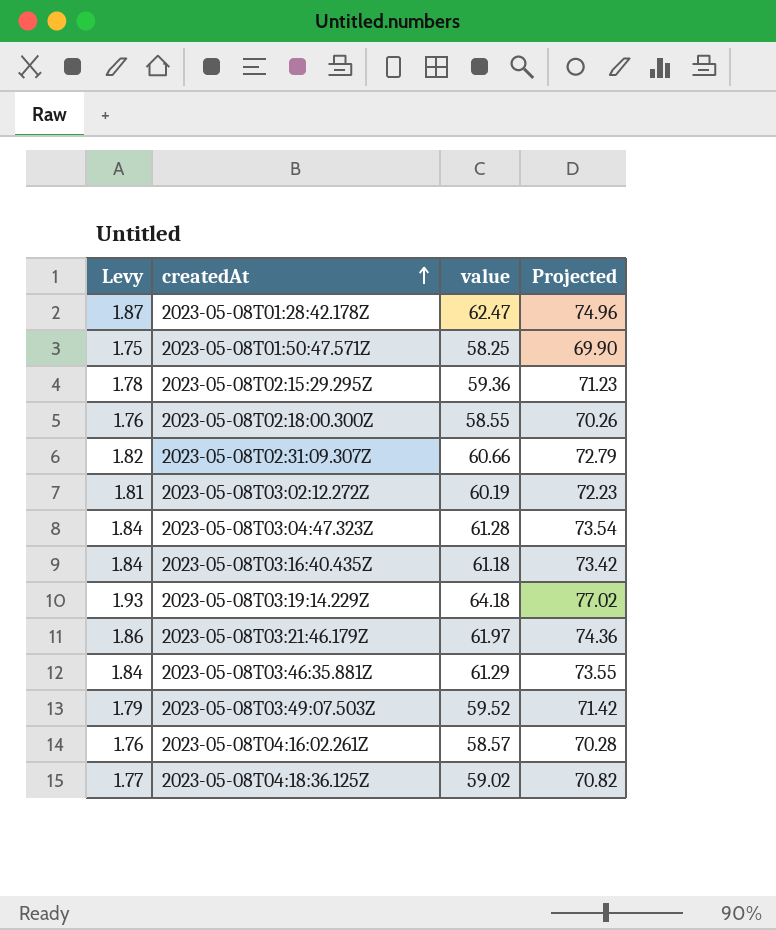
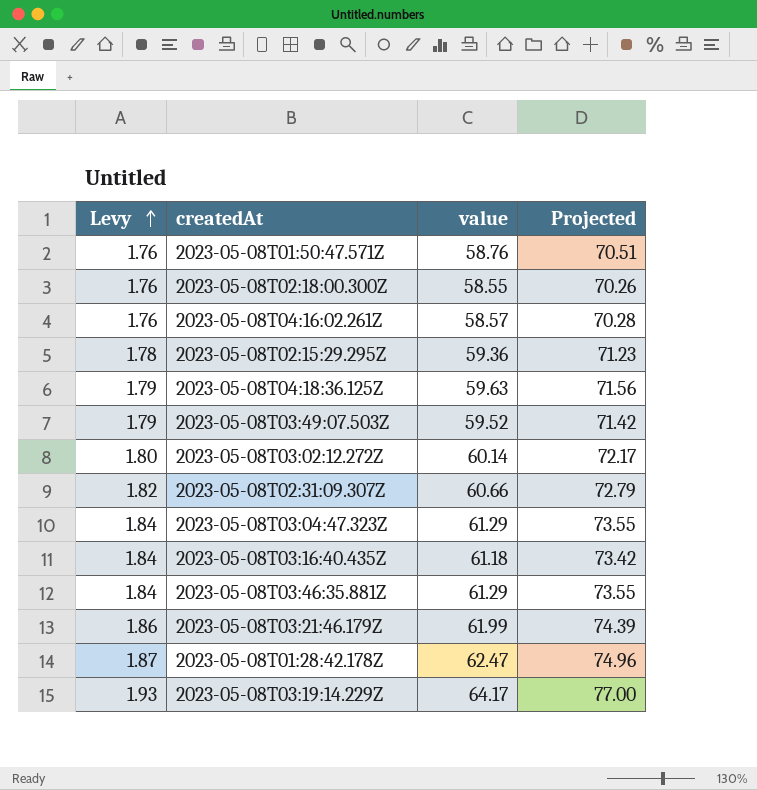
row order: createdAt ascending -> Levy ascending
2023-05-08T01:50:47.571Z | Levy: 1.75 -> 1.76
2023-05-08T01:50:47.571Z | value: 58.25 -> 58.76
2023-05-08T01:50:47.571Z | Projected: 69.90 -> 70.51
2023-05-08T04:18:36.125Z | Levy: 1.77 -> 1.79
2023-05-08T04:18:36.125Z | value: 59.02 -> 59.63
2023-05-08T04:18:36.125Z | Projected: 70.82 -> 71.56
2023-05-08T03:02:12.272Z | Levy: 1.81 -> 1.80
2023-05-08T03:02:12.272Z | value: 60.19 -> 60.14
2023-05-08T03:02:12.272Z | Projected: 72.23 -> 72.17
2023-05-08T03:04:47.323Z | value: 61.28 -> 61.29
2023-05-08T03:04:47.323Z | Projected: 73.54 -> 73.55
2023-05-08T03:21:46.179Z | value: 61.97 -> 61.99
2023-05-08T03:21:46.179Z | Projected: 74.36 -> 74.39
2023-05-08T03:19:14.229Z | value: 64.18 -> 64.17
2023-05-08T03:19:14.229Z | Projected: 77.02 -> 77.00

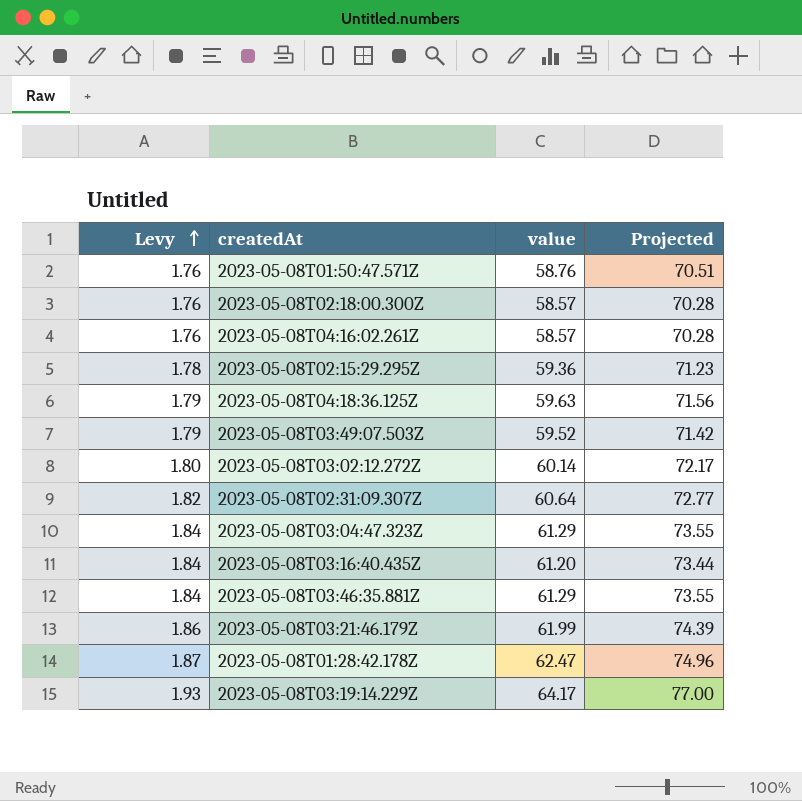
2023-05-08T02:18:00.300Z | value: 58.55 -> 58.57
2023-05-08T02:18:00.300Z | Projected: 70.26 -> 70.28
2023-05-08T02:31:09.307Z | value: 60.66 -> 60.64
2023-05-08T02:31:09.307Z | Projected: 72.79 -> 72.77
2023-05-08T03:16:40.435Z | value: 61.18 -> 61.20
2023-05-08T03:16:40.435Z | Projected: 73.42 -> 73.44

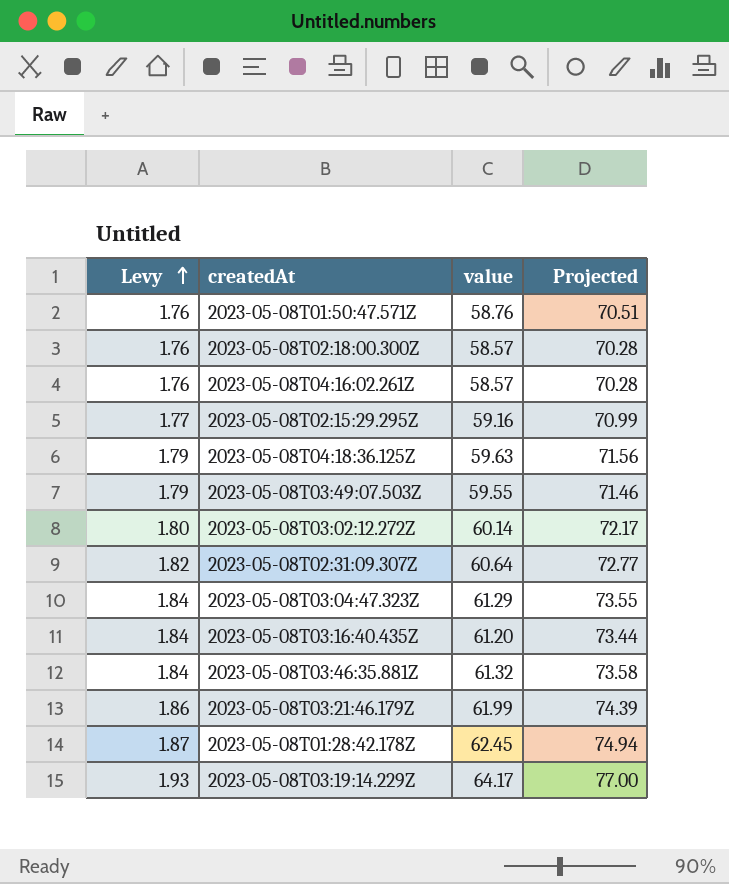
2023-05-08T02:15:29.295Z | Levy: 1.78 -> 1.77
2023-05-08T02:15:29.295Z | value: 59.36 -> 59.16
2023-05-08T02:15:29.295Z | Projected: 71.23 -> 70.99
2023-05-08T03:49:07.503Z | value: 59.52 -> 59.55
2023-05-08T03:49:07.503Z | Projected: 71.42 -> 71.46
2023-05-08T03:46:35.881Z | value: 61.29 -> 61.32
2023-05-08T03:46:35.881Z | Projected: 73.55 -> 73.58
2023-05-08T01:28:42.178Z | value: 62.47 -> 62.45
2023-05-08T01:28:42.178Z | Projected: 74.96 -> 74.94

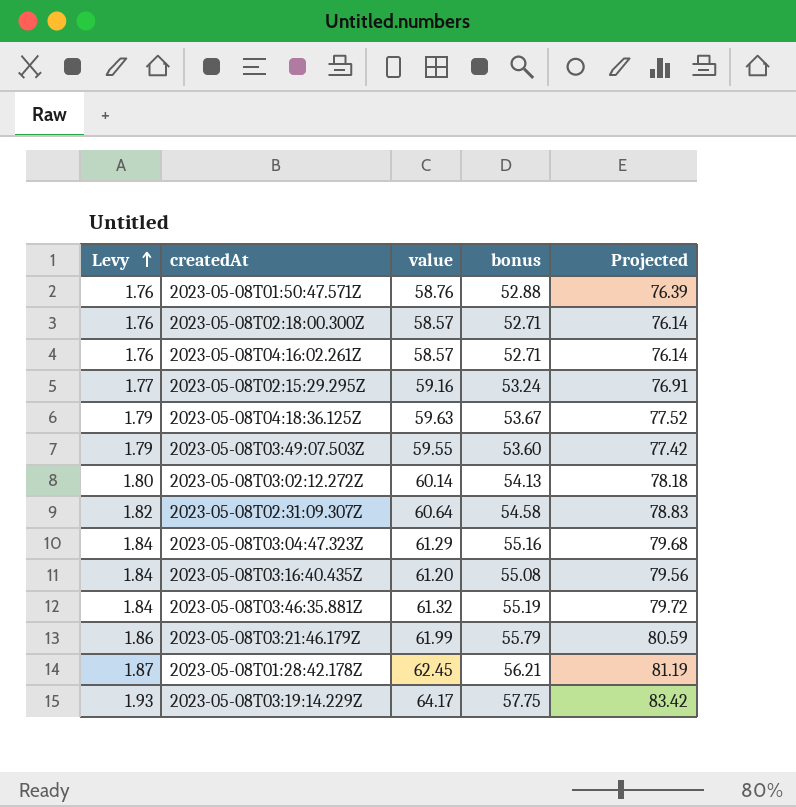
column bonus | formula: none -> [value] * 0.9
column Projected | formula: [value] * 1.2 -> [value] * 1.3

